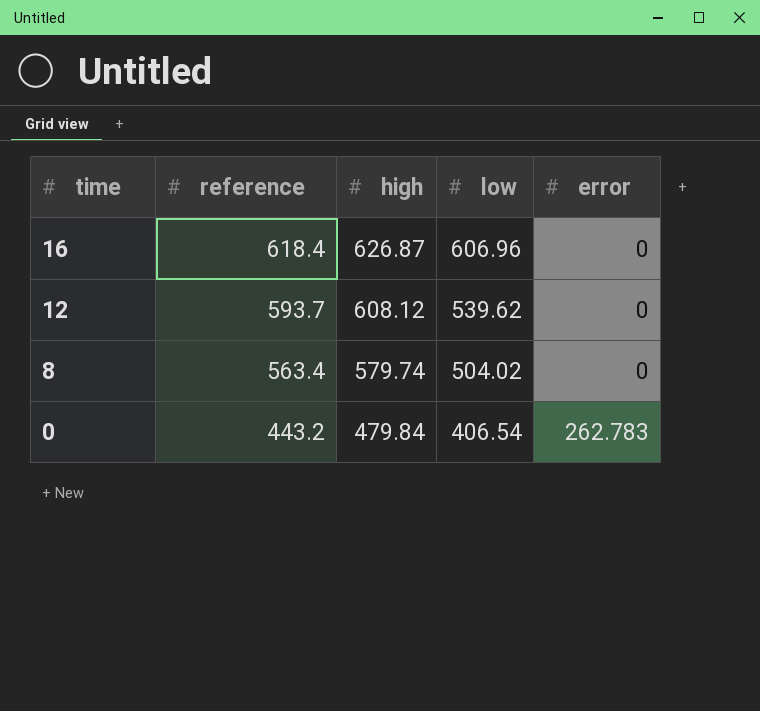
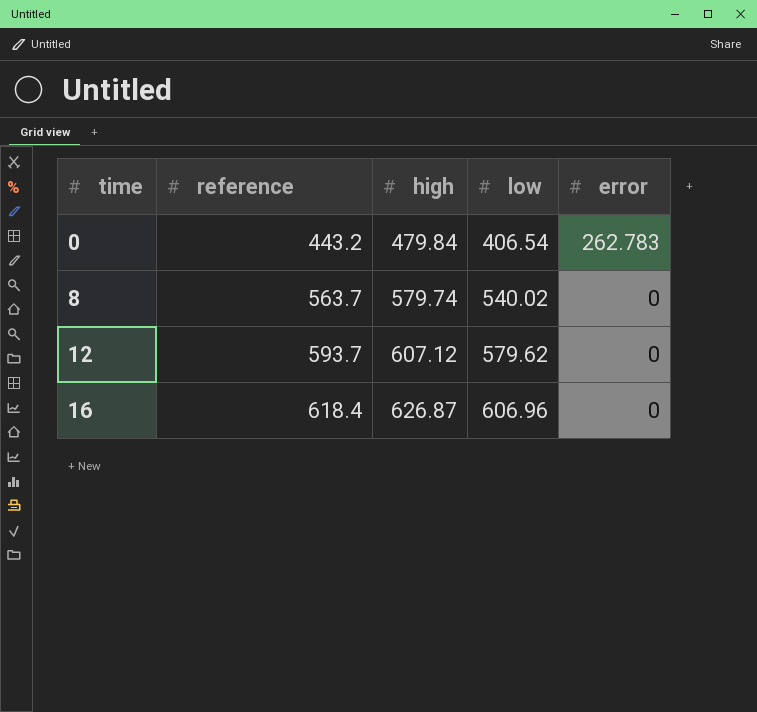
row order: time descending -> time ascending
8 | reference: 563.4 -> 563.7
8 | low: 504.02 -> 540.02
12 | high: 608.12 -> 607.12
12 | low: 539.62 -> 579.62

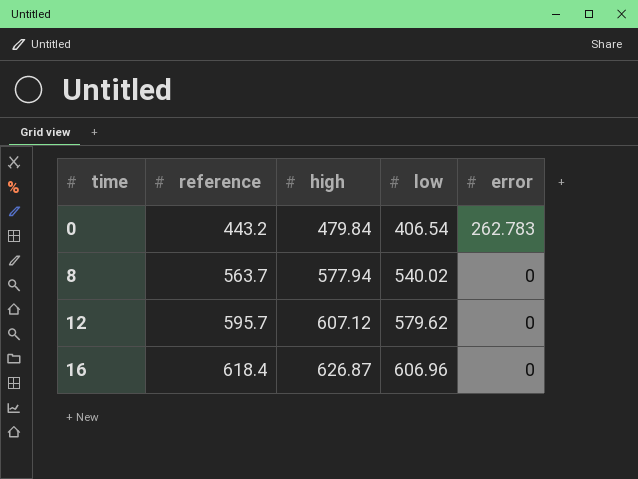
8 | high: 579.74 -> 577.94
12 | reference: 593.7 -> 595.7

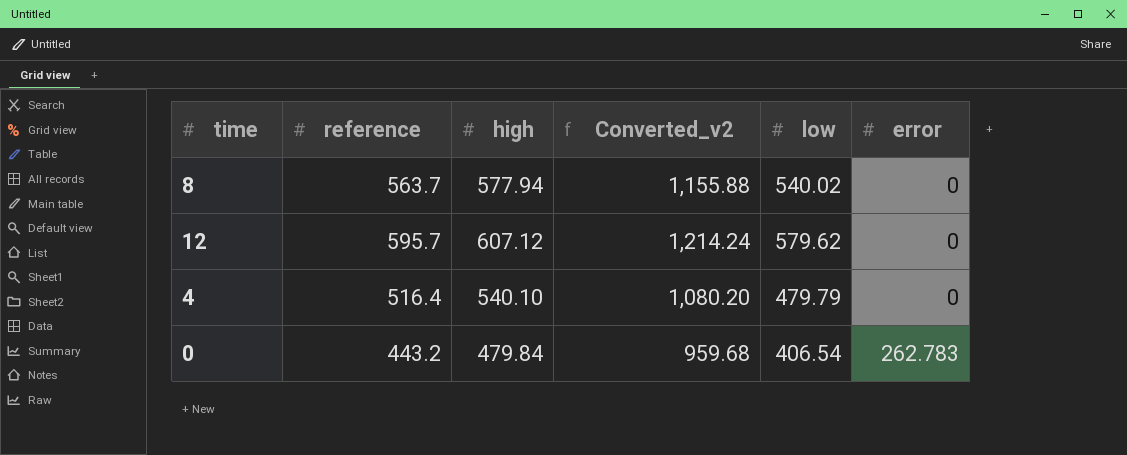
row order: time ascending -> error ascending
column Converted_v2 | formula: none -> [high] * 2
row 16: 618.4 | 626.87 | 606.96 | 0 -> none
row 4: none -> 516.4 | 540.10 | 1,080.20 | 479.79 | 0

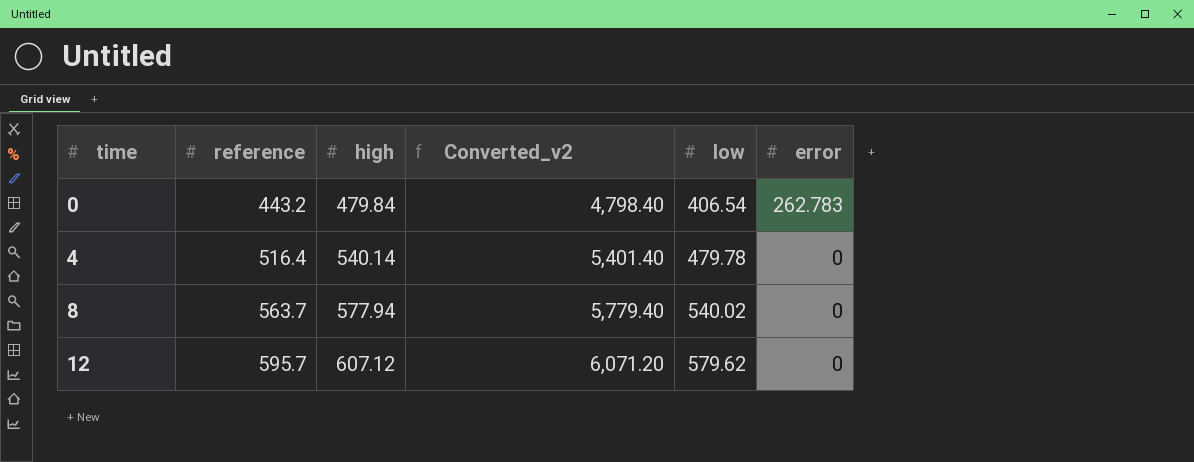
row order: error ascending -> time ascending
column Converted_v2 | formula: [high] * 2 -> [high] * 10
4 | high: 540.10 -> 540.14
4 | low: 479.79 -> 479.78

